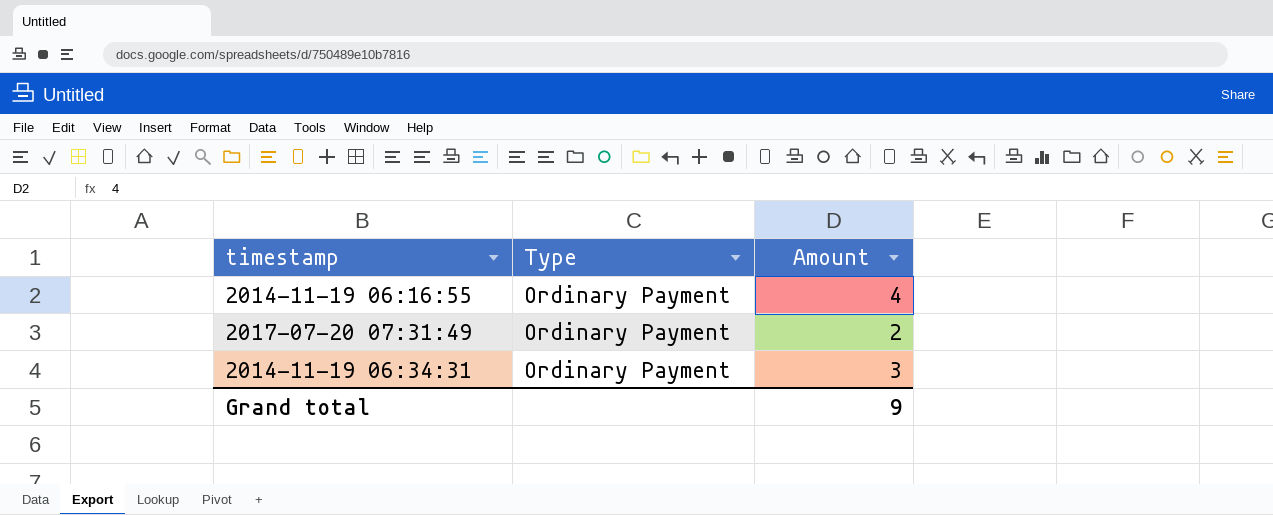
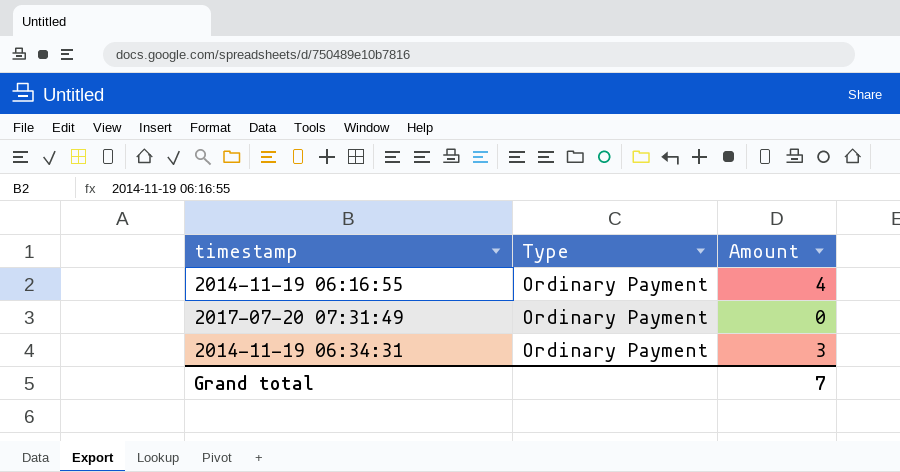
2017-07-20 07:31:49 | Amount: 2 -> 0
Grand total | Amount: 9 -> 7

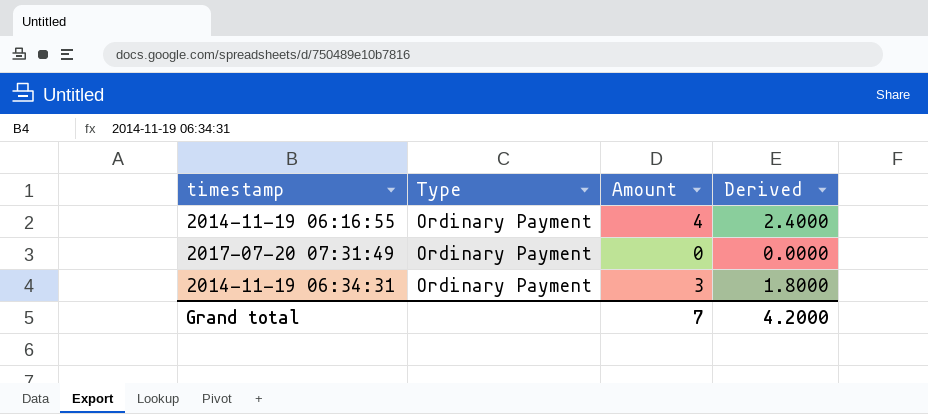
column Derived | formula: none -> [Amount] * 0.6

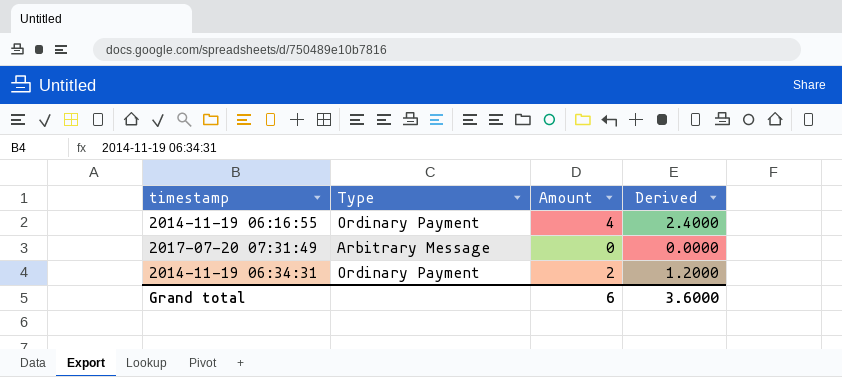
2017-07-20 07:31:49 | Type: Ordinary Payment -> Arbitrary Message
2014-11-19 06:34:31 | Amount: 3 -> 2
2014-11-19 06:34:31 | Derived: 1.8000 -> 1.2000
Grand total | Amount: 7 -> 6
Grand total | Derived: 4.2000 -> 3.6000

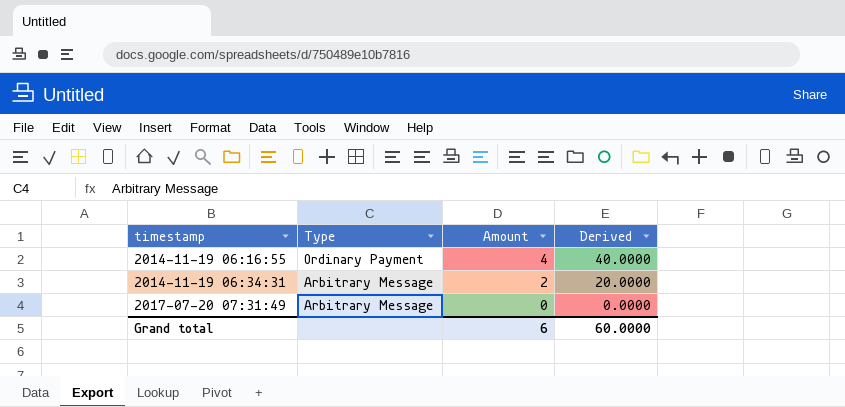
row order: none -> timestamp ascending
column Derived | formula: [Amount] * 0.6 -> [Amount] * 10
2014-11-19 06:34:31 | Type: Ordinary Payment -> Arbitrary Message
Grand total | Derived: 3.6000 -> 60.0000

